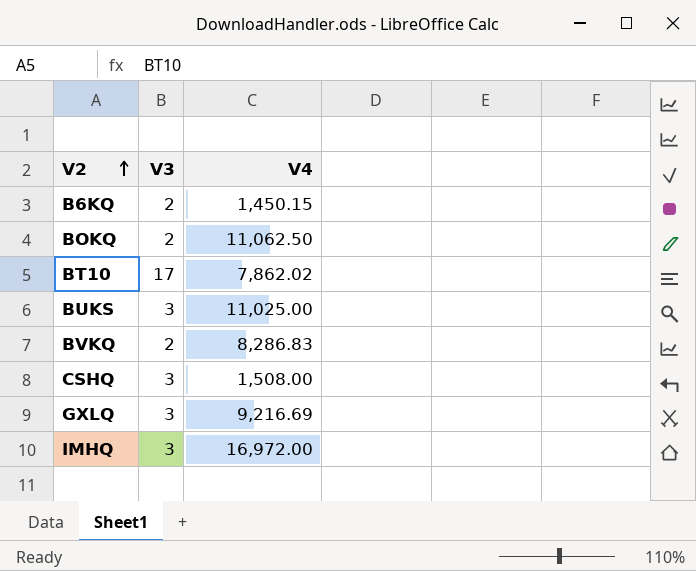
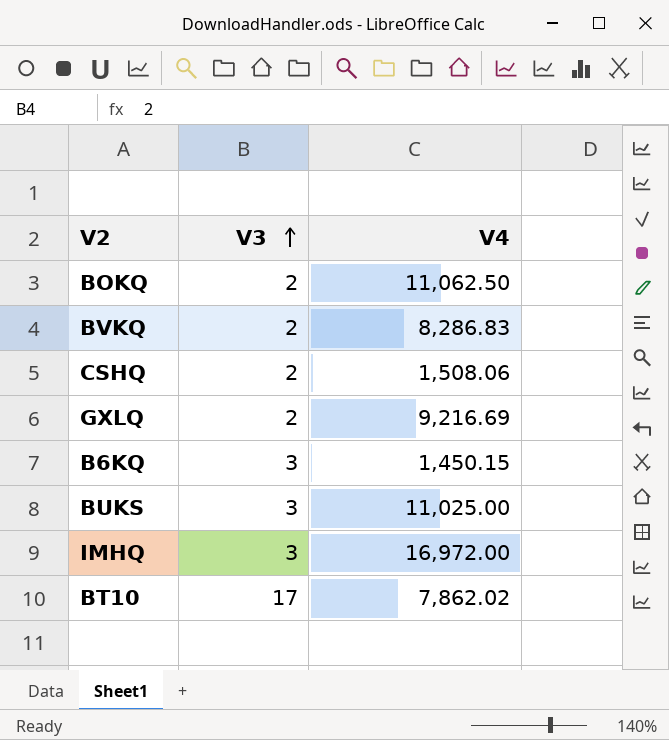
row order: V2 ascending -> V3 ascending
CSHQ | V3: 3 -> 2
CSHQ | V4: 1,508.00 -> 1,508.06
GXLQ | V3: 3 -> 2
B6KQ | V3: 2 -> 3

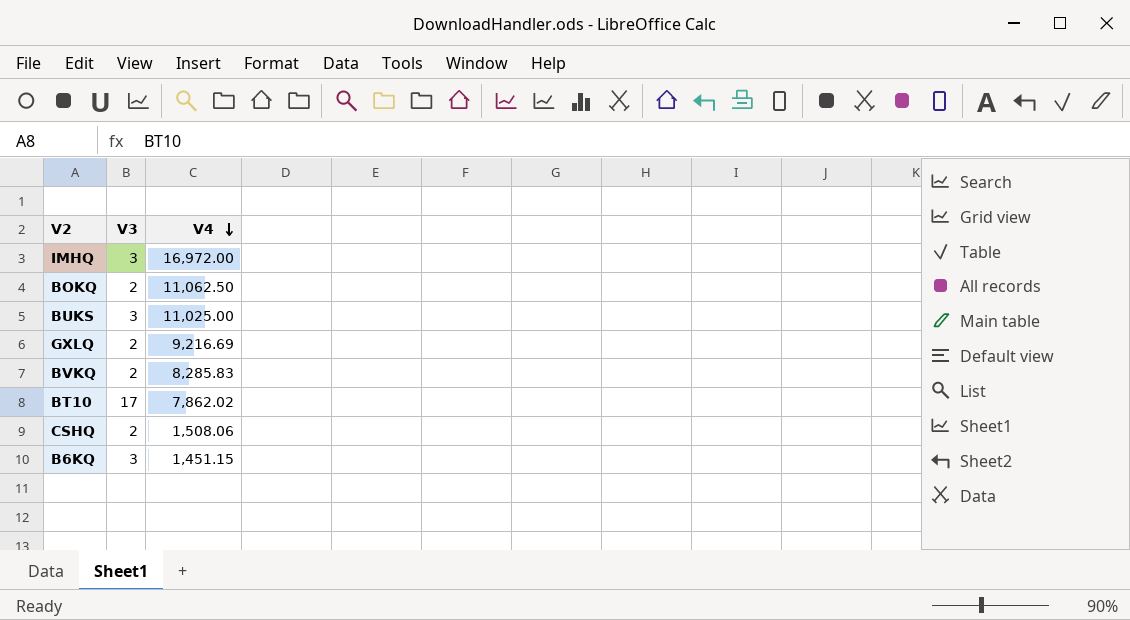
row order: V3 ascending -> V4 descending
BVKQ | V4: 8,286.83 -> 8,285.83
B6KQ | V4: 1,450.15 -> 1,451.15

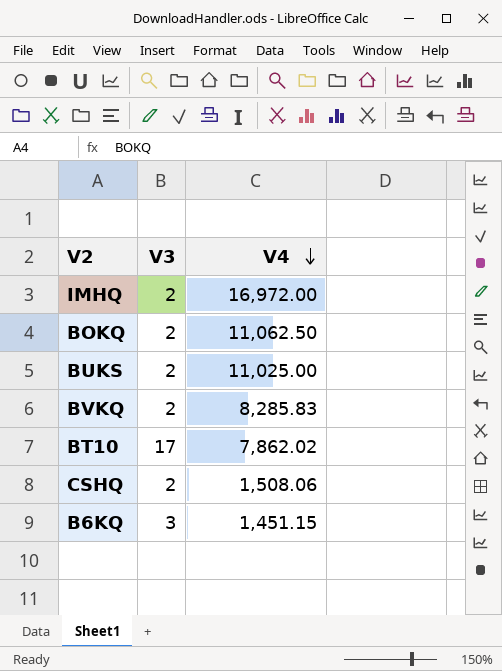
row GXLQ: 2 | 9,216.69 -> none
IMHQ | V3: 3 -> 2
BUKS | V3: 3 -> 2

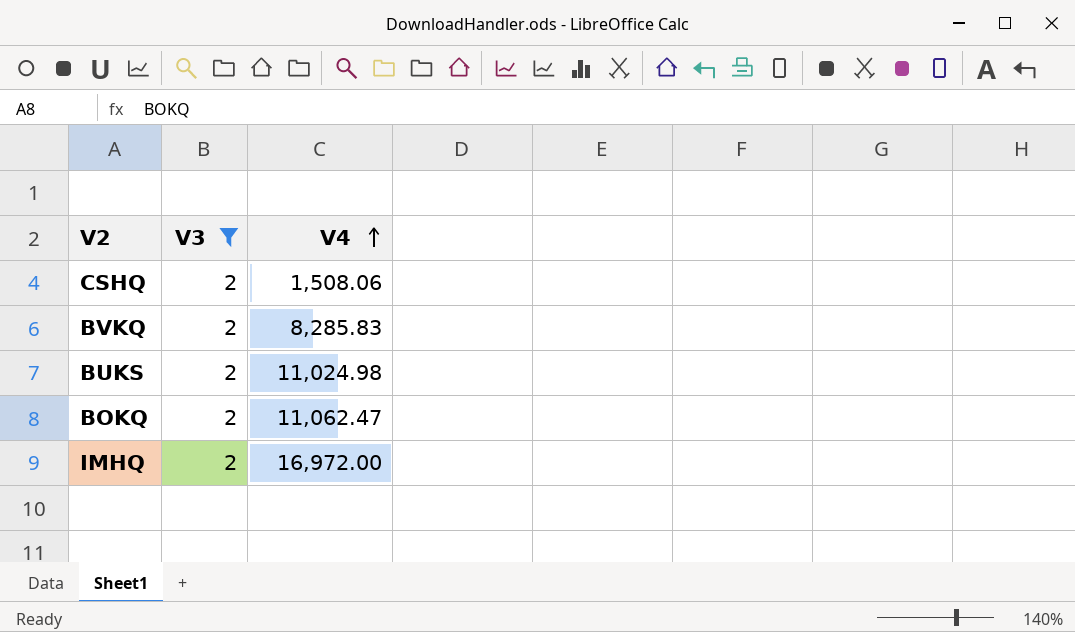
filter: none -> V3 = 2
row order: V4 descending -> V4 ascending
BUKS | V4: 11,025.00 -> 11,024.98
BOKQ | V4: 11,062.50 -> 11,062.47

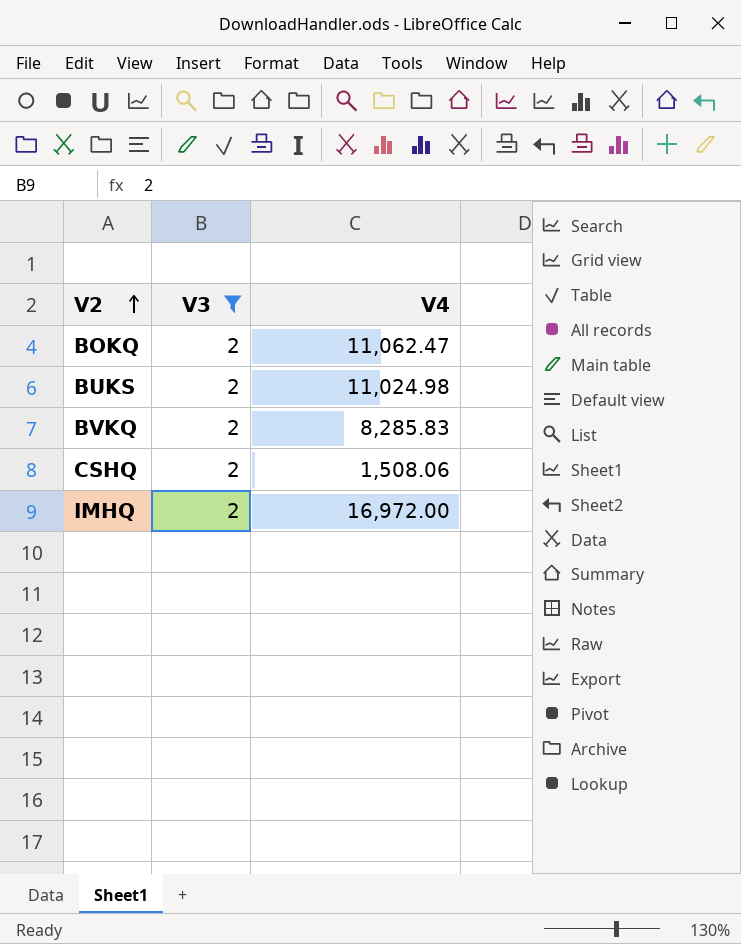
row order: V4 ascending -> V2 ascending

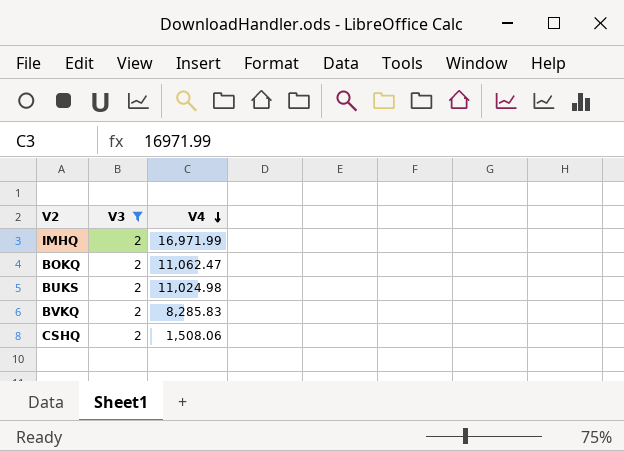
row order: V2 ascending -> V4 descending
IMHQ | V4: 16,972.00 -> 16,971.99

